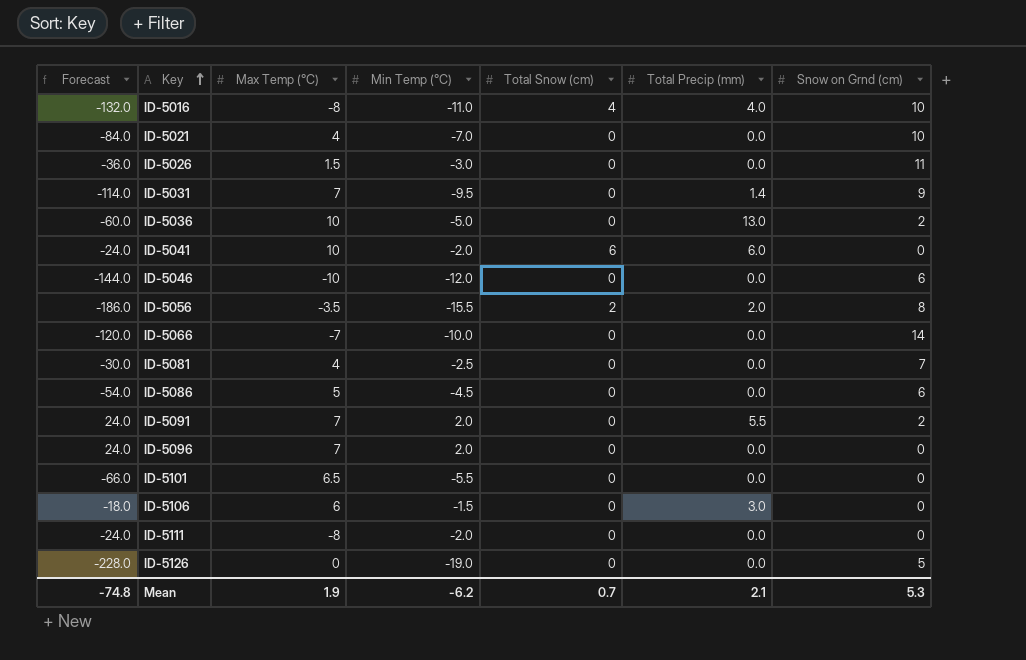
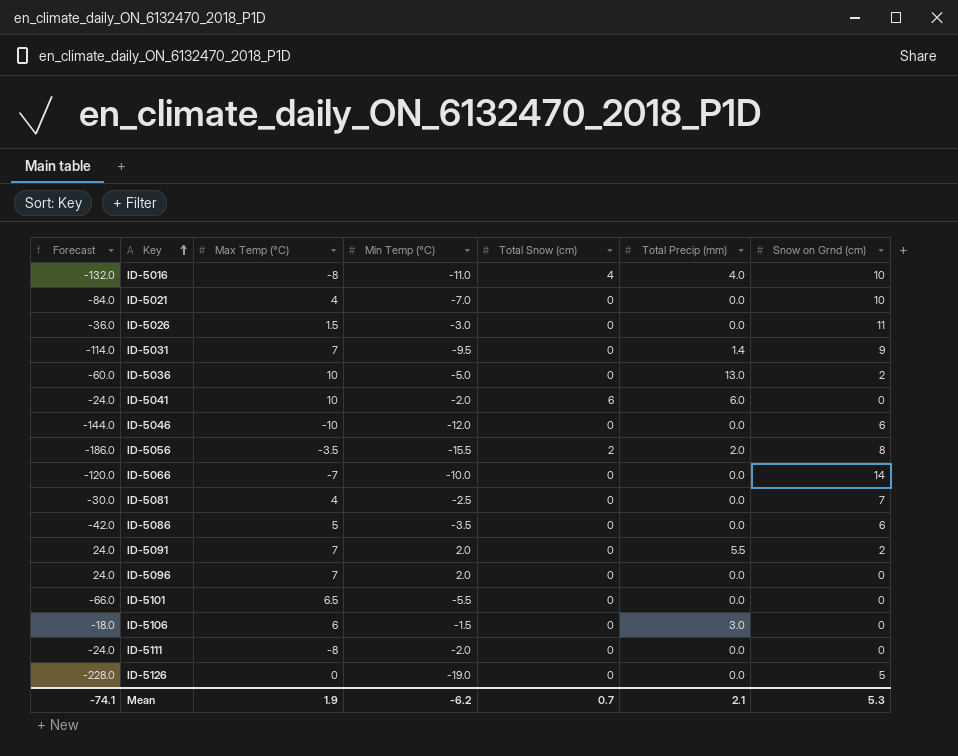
ID-5086 | Forecast: -54.0 -> -42.0
ID-5086 | Min Temp (°C): -4.5 -> -3.5
Mean | Forecast: -74.8 -> -74.1

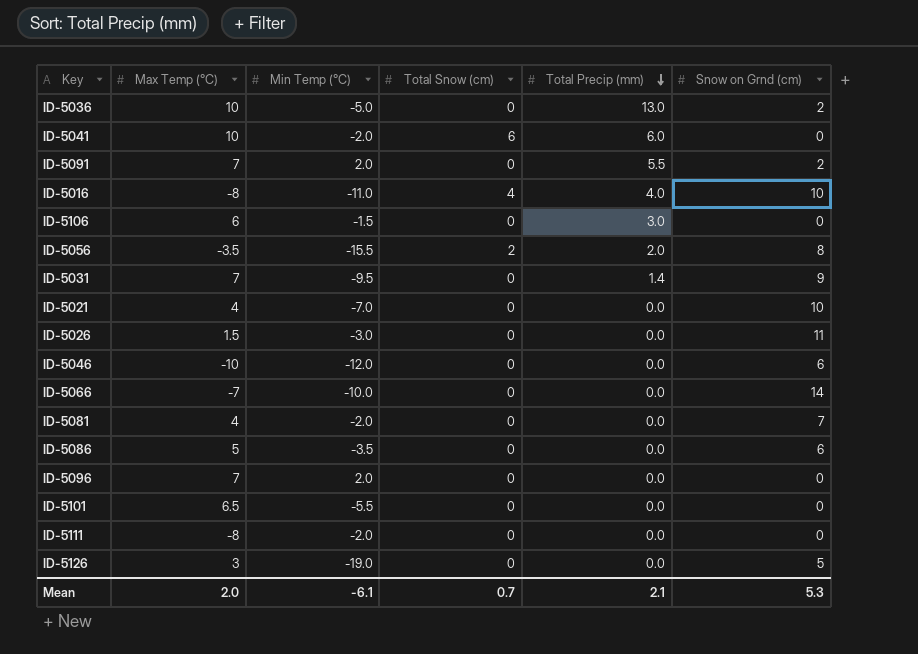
row order: Key ascending -> Total Precip (mm) descending
column Forecast | formula: [Min Temp (°C)] * 12 -> none
ID-5081 | Min Temp (°C): -2.5 -> -2.0
ID-5126 | Max Temp (°C): 0 -> 3
Mean | Max Temp (°C): 1.9 -> 2.0
Mean | Min Temp (°C): -6.2 -> -6.1

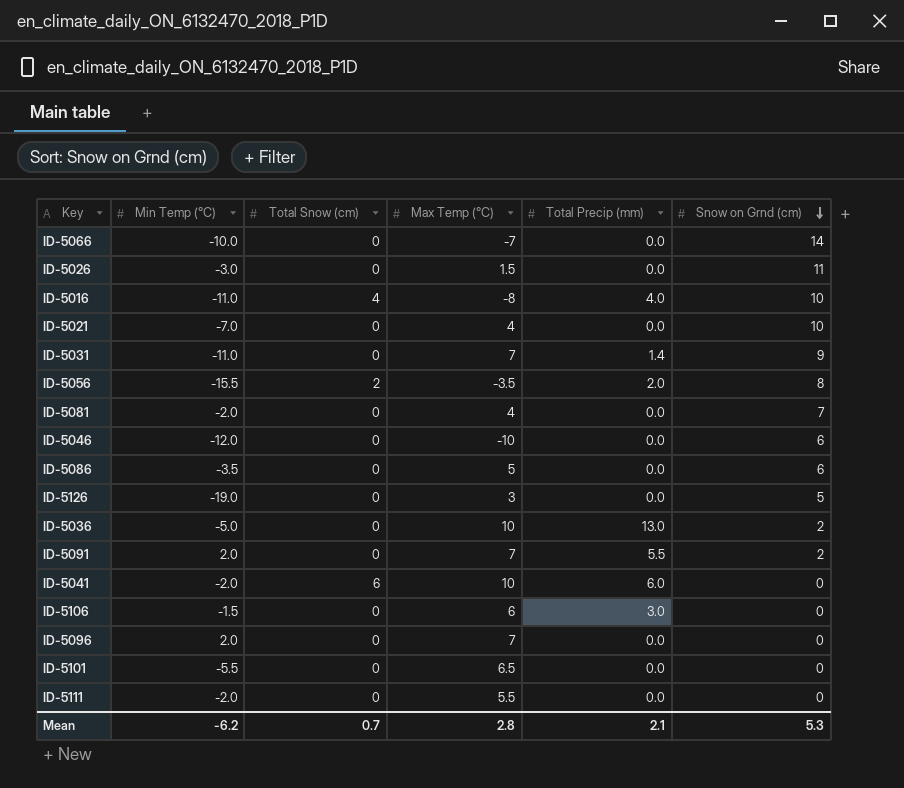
row order: Total Precip (mm) descending -> Snow on Grnd (cm) descending
column Max Temp (°C) | position: 2 -> 4
ID-5031 | Min Temp (°C): -9.5 -> -11.0
ID-5111 | Max Temp (°C): -8 -> 5.5
Mean | Min Temp (°C): -6.1 -> -6.2
Mean | Max Temp (°C): 2.0 -> 2.8

